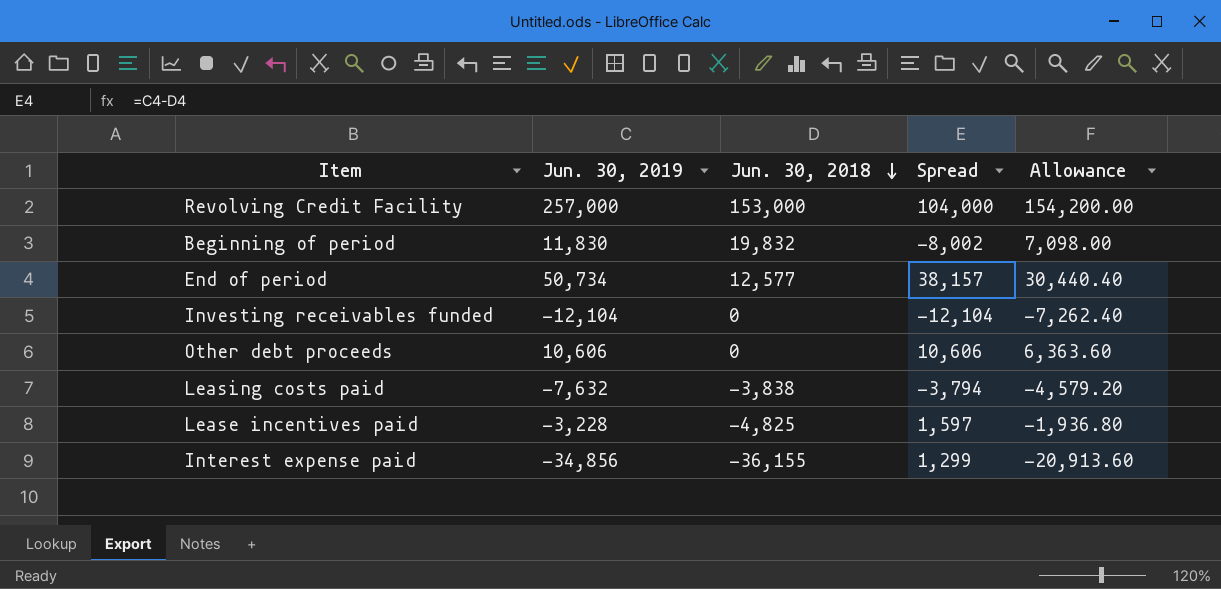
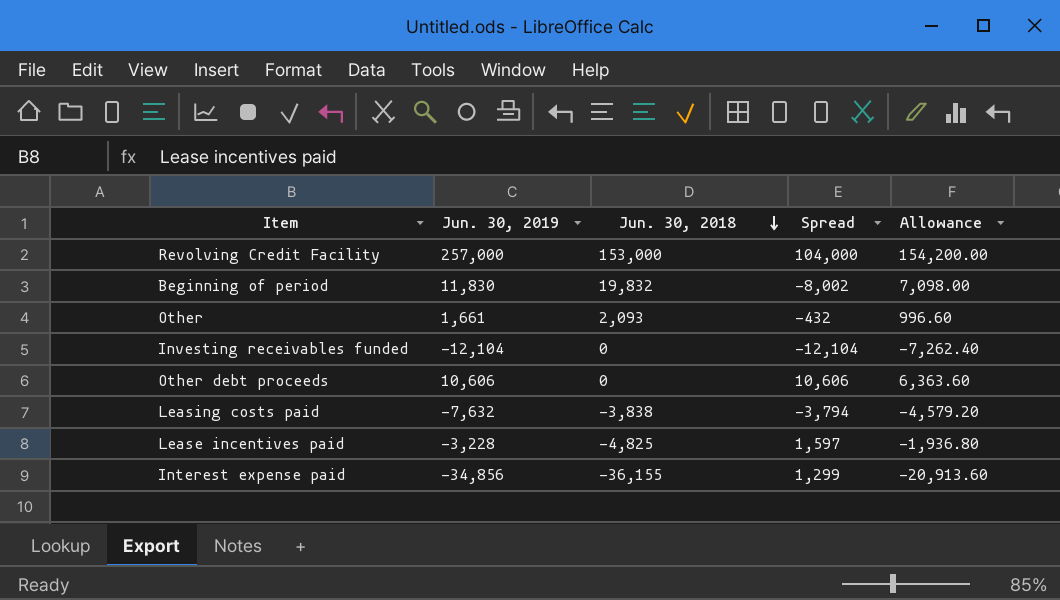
row End of period: 50,734 | 12,577 | 38,157 | 30,440.40 -> none
row Other: none -> 1,661 | 2,093 | -432 | 996.60

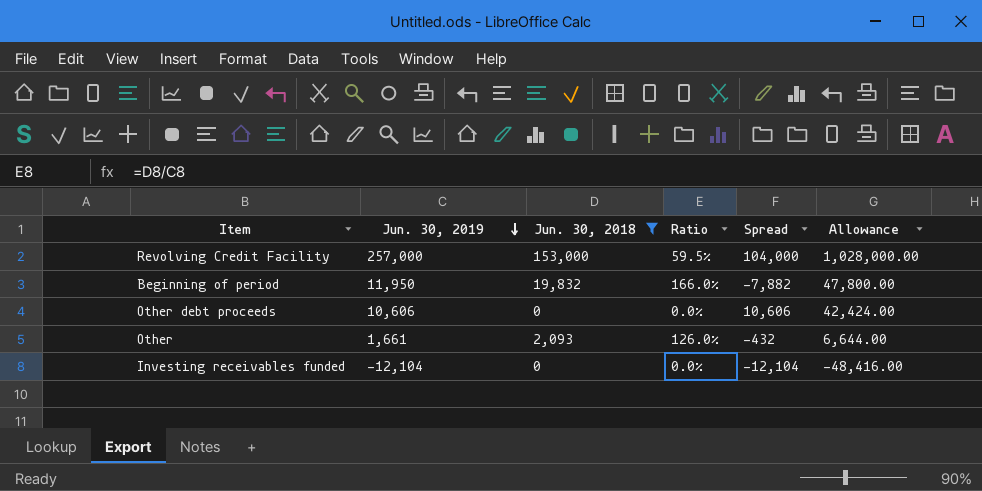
filter: none -> Jun. 30, 2018 >= 0
row order: Jun. 30, 2018 descending -> Jun. 30, 2019 descending
column Ratio | formula: none -> [Jun. 30, 2018] / [Jun. 30, 2019]
column Allowance | formula: [Jun. 30, 2019] * 0.6 -> [Jun. 30, 2019] * 4
Beginning of period | Jun. 30, 2019: 11,830 -> 11,950
Beginning of period | Spread: -8,002 -> -7,882

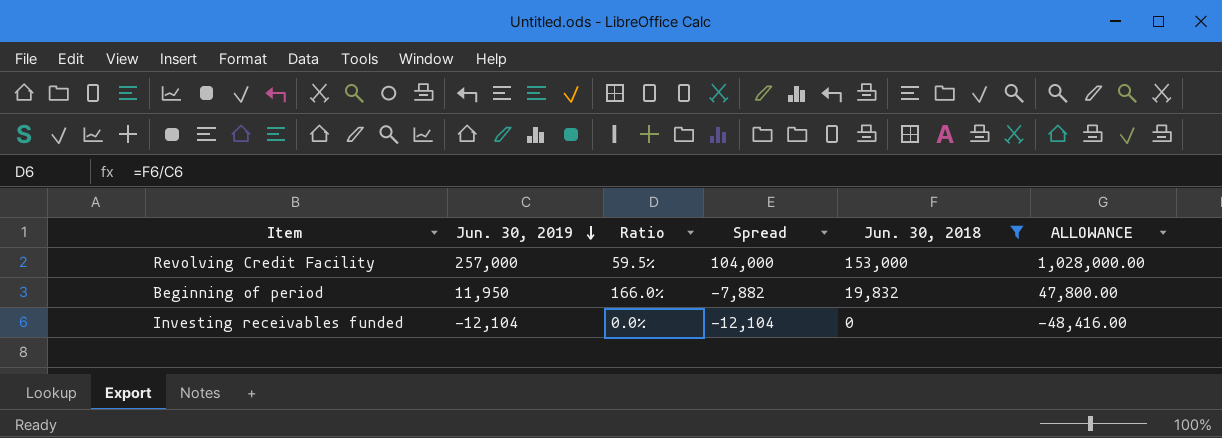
column Jun. 30, 2018 | position: 3 -> 5
column name: Allowance -> ALLOWANCE
row Other debt proceeds: 10,606 | 0 | 0.0% | 10,606 | 42,424.00 -> none
row Other: 1,661 | 2,093 | 126.0% | -432 | 6,644.00 -> none

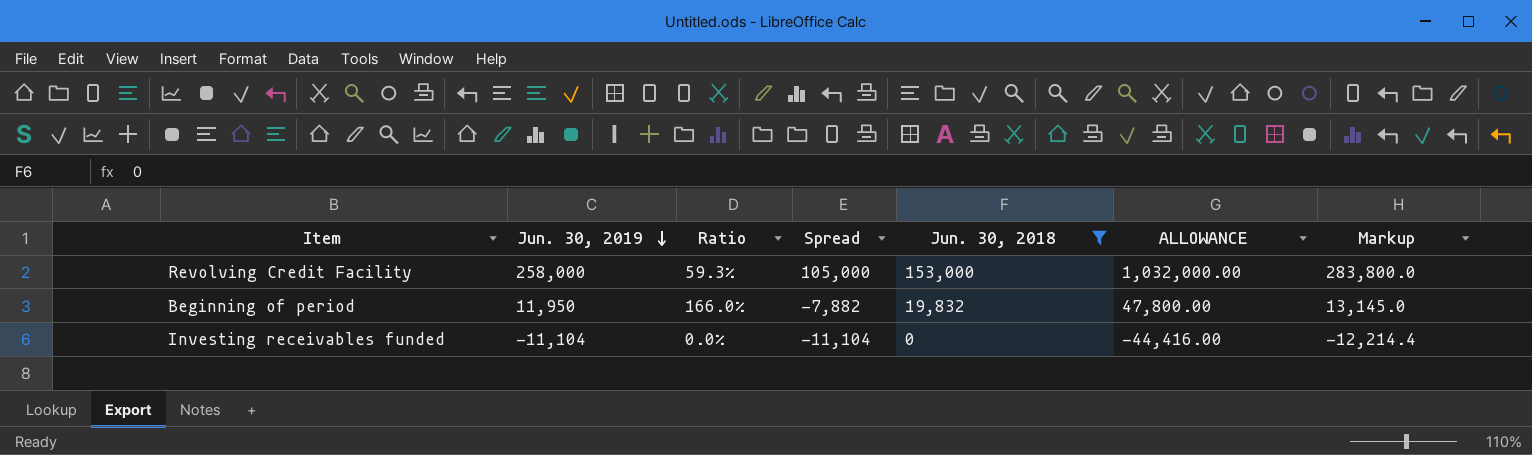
column Markup | formula: none -> [Jun. 30, 2019] * 1.1
Revolving Credit Facility | Jun. 30, 2019: 257,000 -> 258,000
Revolving Credit Facility | Ratio: 59.5% -> 59.3%
Revolving Credit Facility | Spread: 104,000 -> 105,000
Revolving Credit Facility | ALLOWANCE: 1,028,000.00 -> 1,032,000.00
Investing receivables funded | Jun. 30, 2019: -12,104 -> -11,104
Investing receivables funded | Spread: -12,104 -> -11,104
Investing receivables funded | ALLOWANCE: -48,416.00 -> -44,416.00

